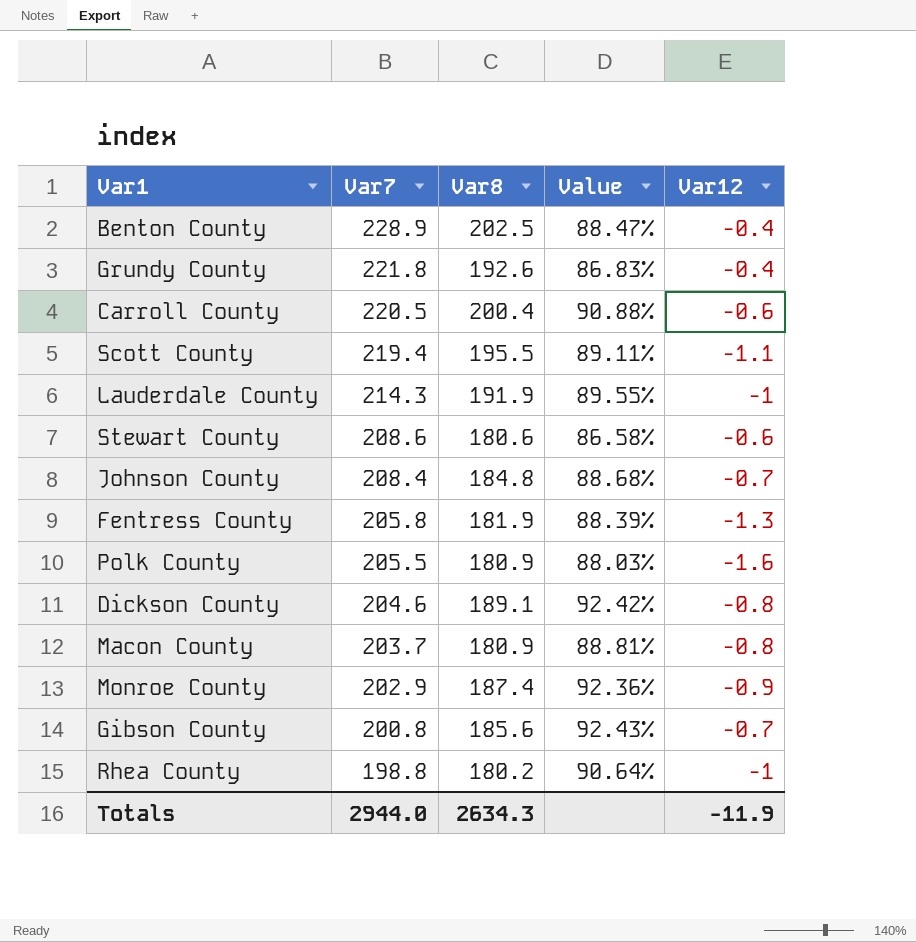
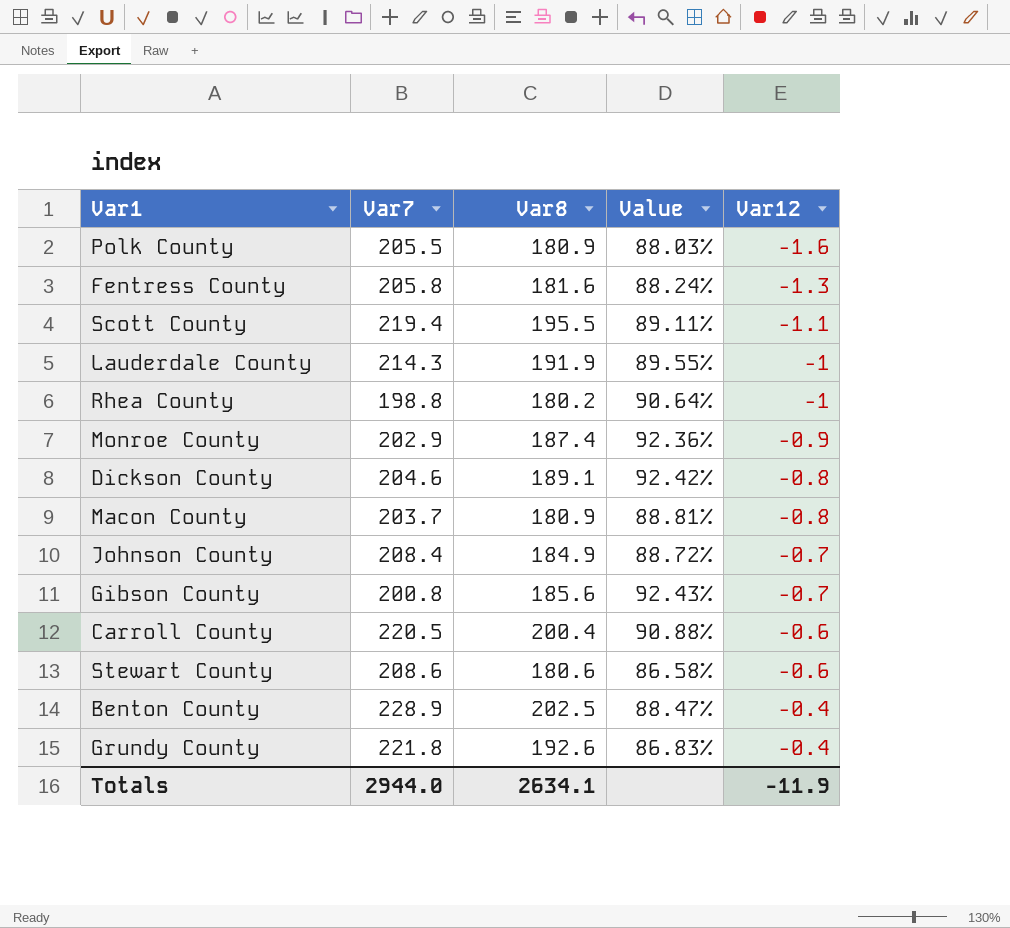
row order: Var7 descending -> Var12 ascending
Fentress County | Var8: 181.9 -> 181.6
Fentress County | Value: 88.39% -> 88.24%
Johnson County | Var8: 184.8 -> 184.9
Johnson County | Value: 88.68% -> 88.72%
Totals | Var8: 2634.3 -> 2634.1

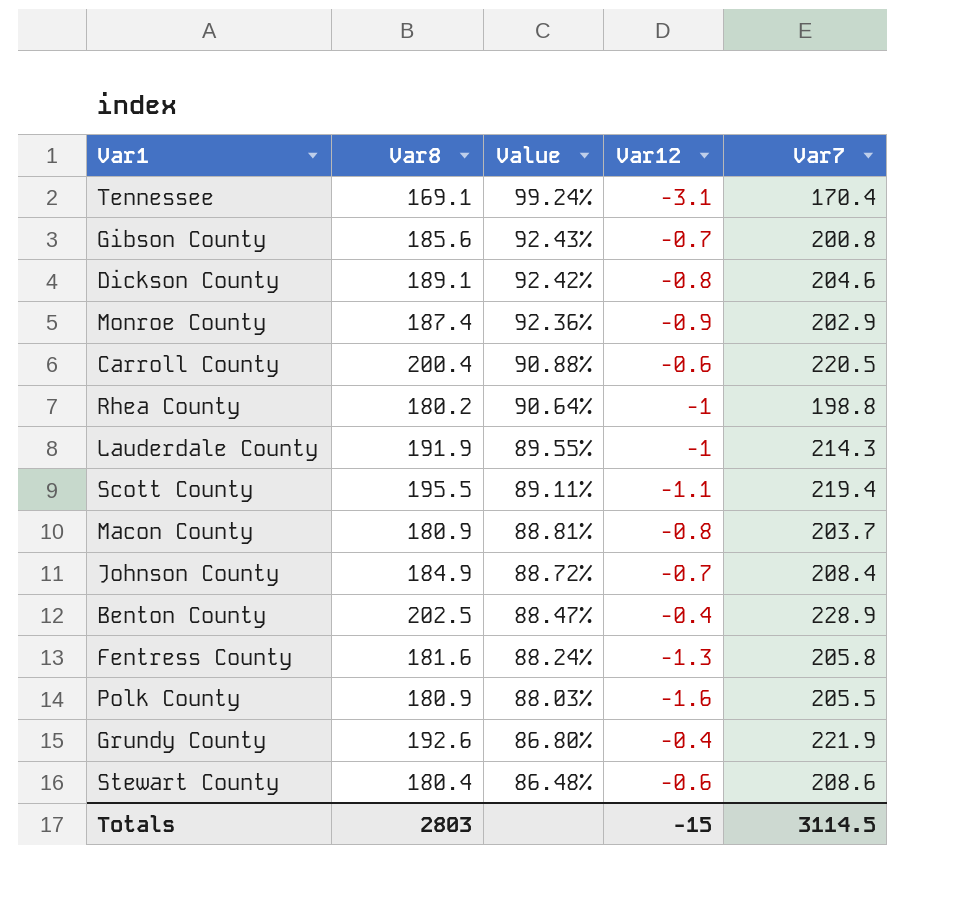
row order: Var12 ascending -> Value descending
column Var7 | position: 2 -> 5
row Tennessee: none -> 169.1 | 99.24% | -3.1 | 170.4
Grundy County | Value: 86.83% -> 86.80%
Grundy County | Var7: 221.8 -> 221.9
Stewart County | Var8: 180.6 -> 180.4
Stewart County | Value: 86.58% -> 86.48%
Totals | Var8: 2634.1 -> 2803
Totals | Var12: -11.9 -> -15
Totals | Var7: 2944.0 -> 3114.5

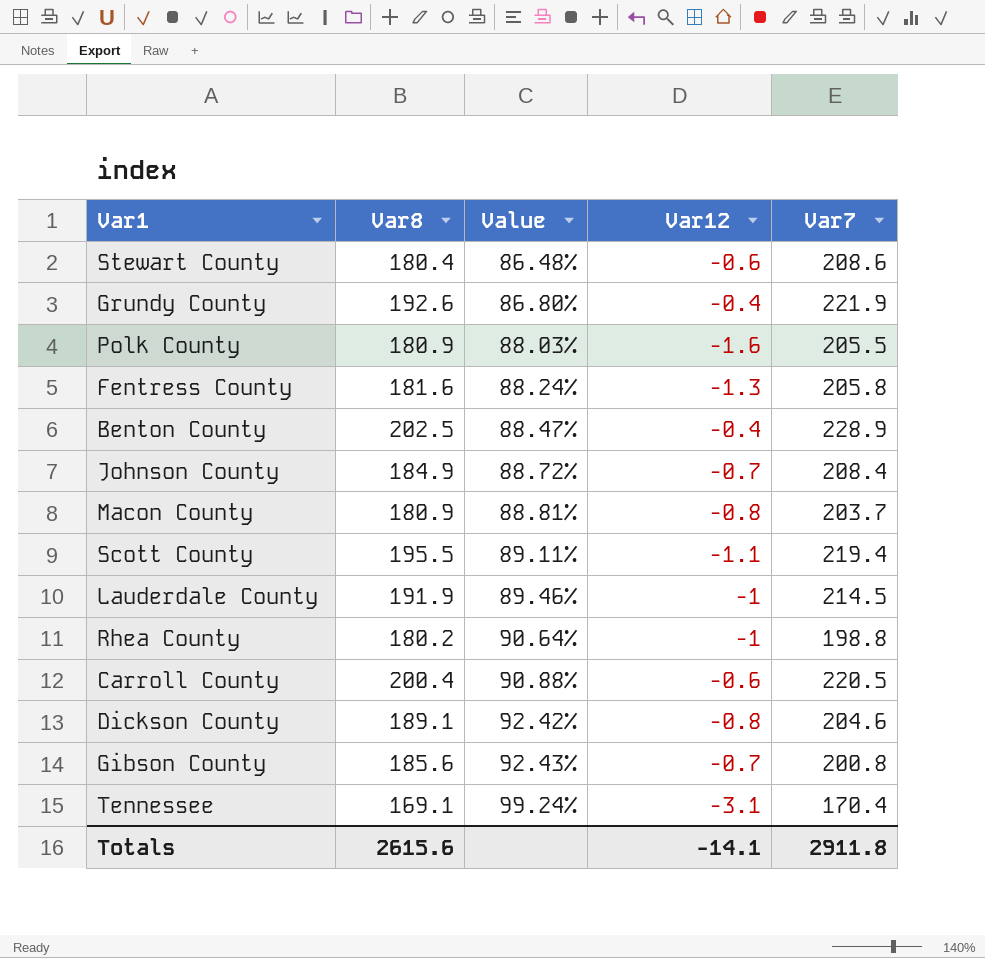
row order: Value descending -> Value ascending
row Monroe County: 187.4 | 92.36% | -0.9 | 202.9 -> none
Lauderdale County | Value: 89.55% -> 89.46%
Lauderdale County | Var7: 214.3 -> 214.5
Totals | Var8: 2803 -> 2615.6
Totals | Var12: -15 -> -14.1
Totals | Var7: 3114.5 -> 2911.8

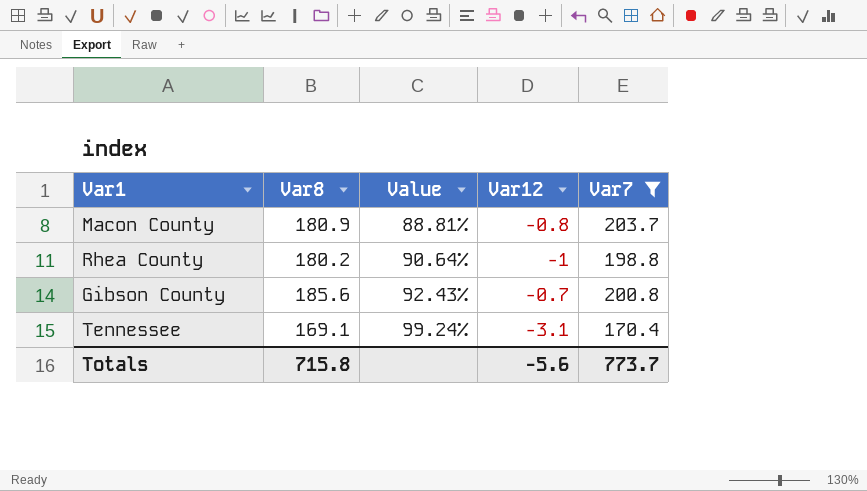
filter: none -> Var7 <= 203.7
Totals | Var8: 2615.6 -> 715.8
Totals | Var12: -14.1 -> -5.6
Totals | Var7: 2911.8 -> 773.7

